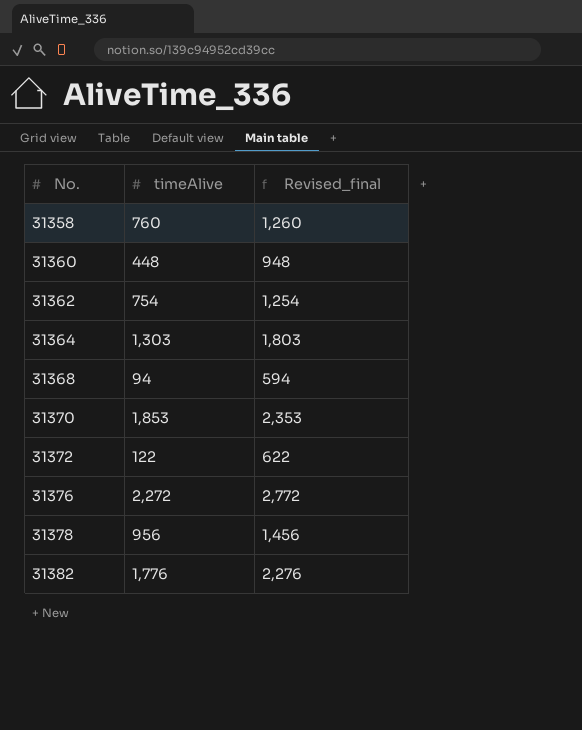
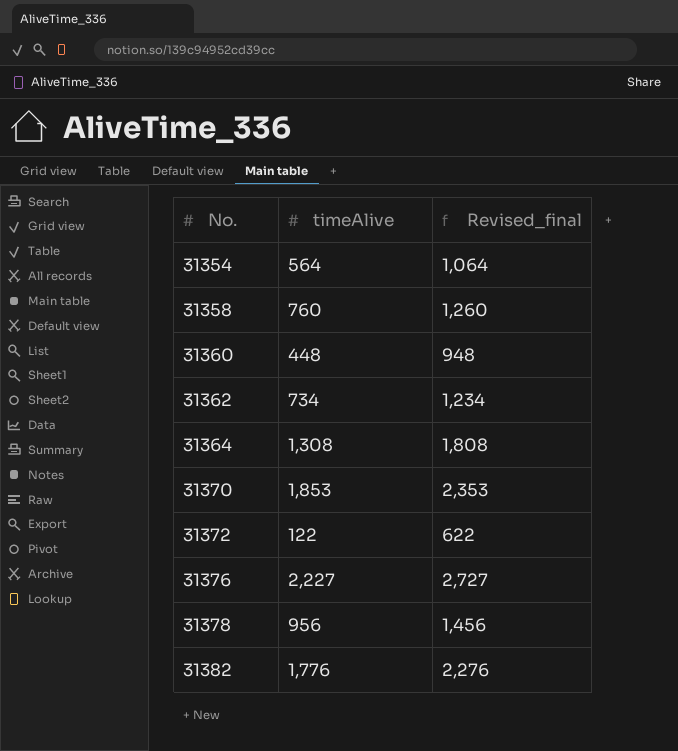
row 31368: 94 | 594 -> none
row 31354: none -> 564 | 1,064
31362 | timeAlive: 754 -> 734
31362 | Revised_final: 1,254 -> 1,234
31364 | timeAlive: 1,303 -> 1,308
31364 | Revised_final: 1,803 -> 1,808
31376 | timeAlive: 2,272 -> 2,227
31376 | Revised_final: 2,772 -> 2,727

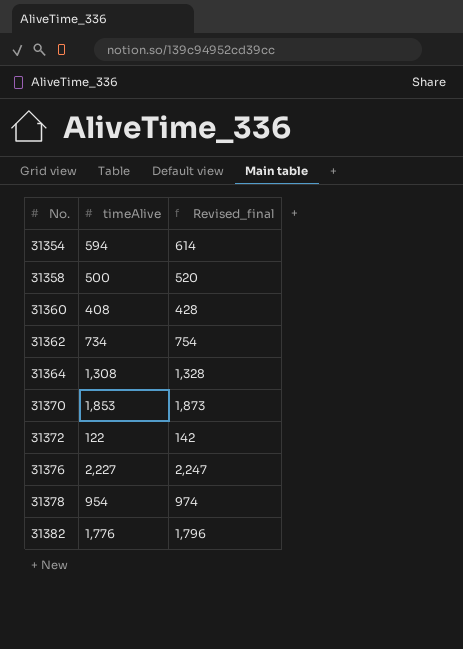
column Revised_final | formula: [timeAlive] + 500 -> [timeAlive] + 20
31354 | timeAlive: 564 -> 594
31358 | timeAlive: 760 -> 500
31360 | timeAlive: 448 -> 408
31378 | timeAlive: 956 -> 954

